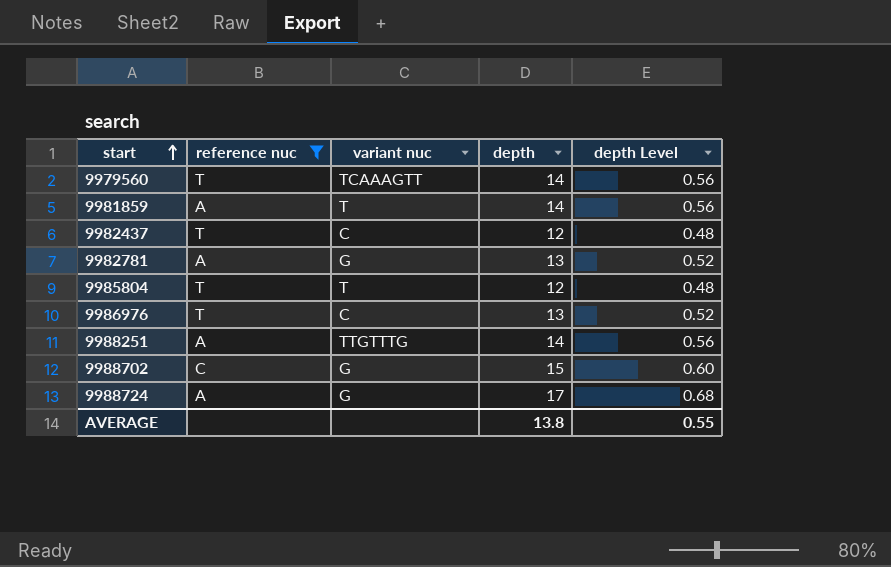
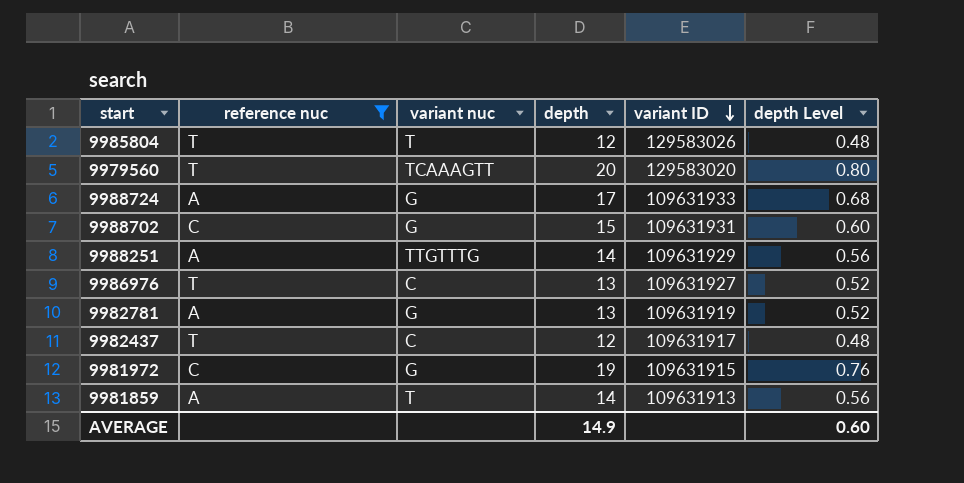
row order: start ascending -> variant ID descending
column variant ID | position: none -> 5
9979560 | depth: 14 -> 20
9979560 | depth Level: 0.56 -> 0.80
row 9981972: none -> C | G | 19 | 109631915 | 0.76
AVERAGE | depth: 13.8 -> 14.9
AVERAGE | depth Level: 0.55 -> 0.60

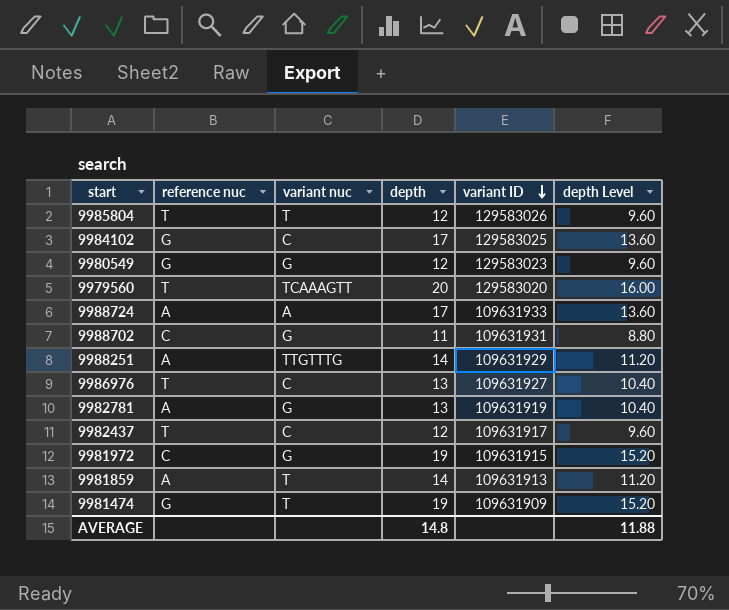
filter: reference nuc != G -> none
column depth Level | formula: [depth] * 0.04 -> [depth] * 0.8
9988724 | variant nuc: G -> A
9988702 | depth: 15 -> 11
AVERAGE | depth: 14.9 -> 14.8
AVERAGE | depth Level: 0.60 -> 11.88

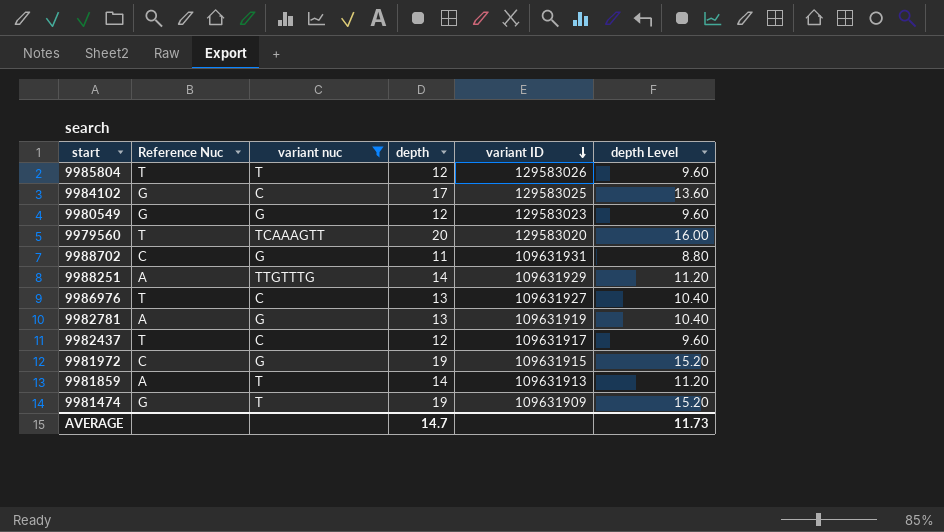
filter: none -> variant nuc != A
column name: reference nuc -> Reference Nuc
AVERAGE | depth: 14.8 -> 14.7
AVERAGE | depth Level: 11.88 -> 11.73

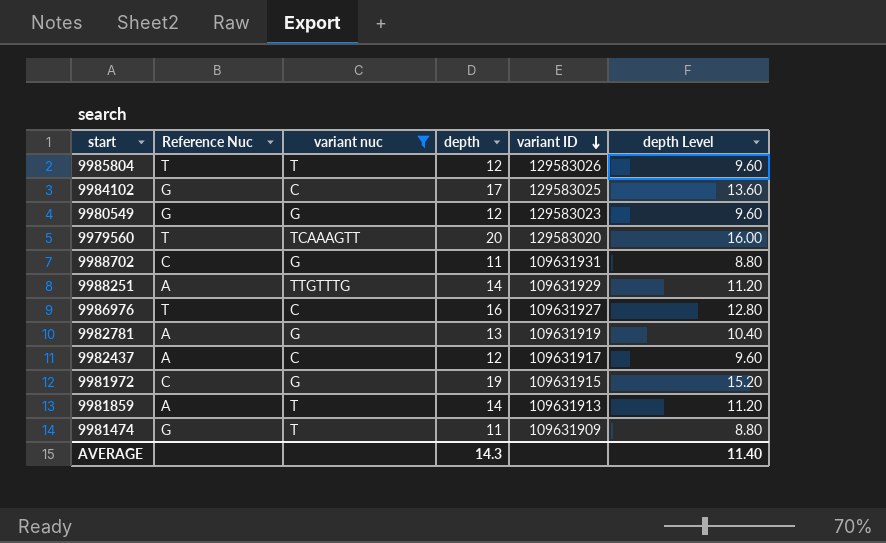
9986976 | depth: 13 -> 16
9986976 | depth Level: 10.40 -> 12.80
9982437 | Reference Nuc: T -> A
9981474 | depth: 19 -> 11
9981474 | depth Level: 15.20 -> 8.80
AVERAGE | depth: 14.7 -> 14.3
AVERAGE | depth Level: 11.73 -> 11.40

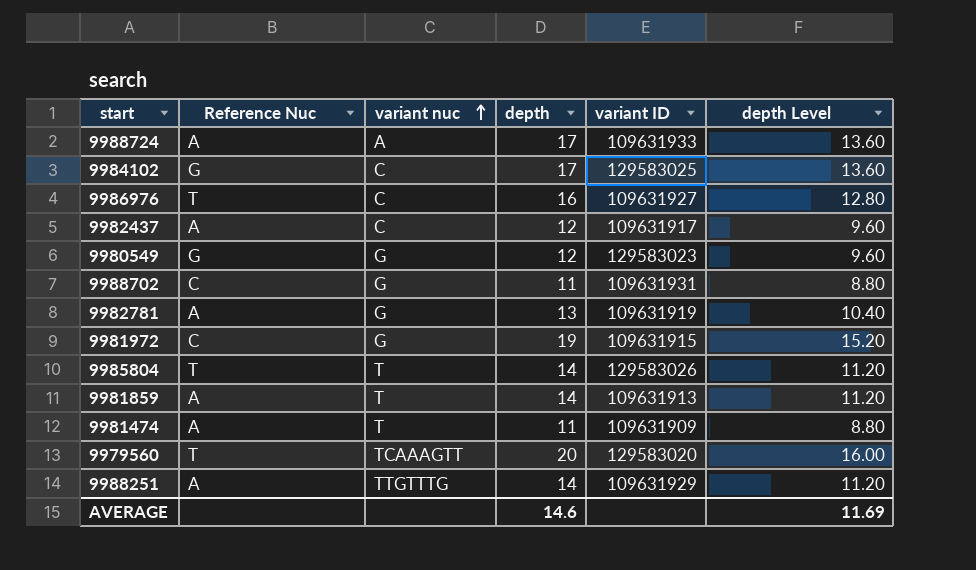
filter: variant nuc != A -> none
row order: variant ID descending -> variant nuc ascending
9985804 | depth: 12 -> 14
9985804 | depth Level: 9.60 -> 11.20
9981474 | Reference Nuc: G -> A
AVERAGE | depth: 14.3 -> 14.6
AVERAGE | depth Level: 11.40 -> 11.69

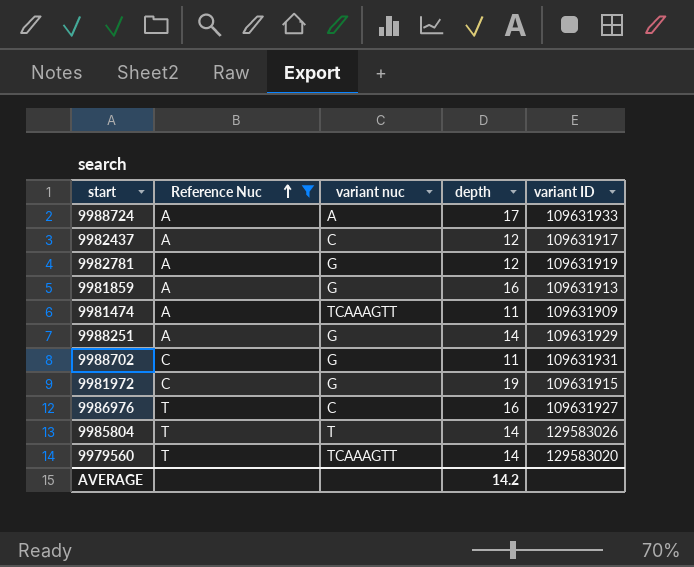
filter: none -> Reference Nuc != G
row order: variant nuc ascending -> Reference Nuc ascending
column depth Level | formula: [depth] * 0.8 -> none
9982781 | depth: 13 -> 12
9981859 | variant nuc: T -> G
9981859 | depth: 14 -> 16
9981474 | variant nuc: T -> TCAAAGTT
9988251 | variant nuc: TTGTTTG -> G
9979560 | depth: 20 -> 14
AVERAGE | depth: 14.6 -> 14.2

